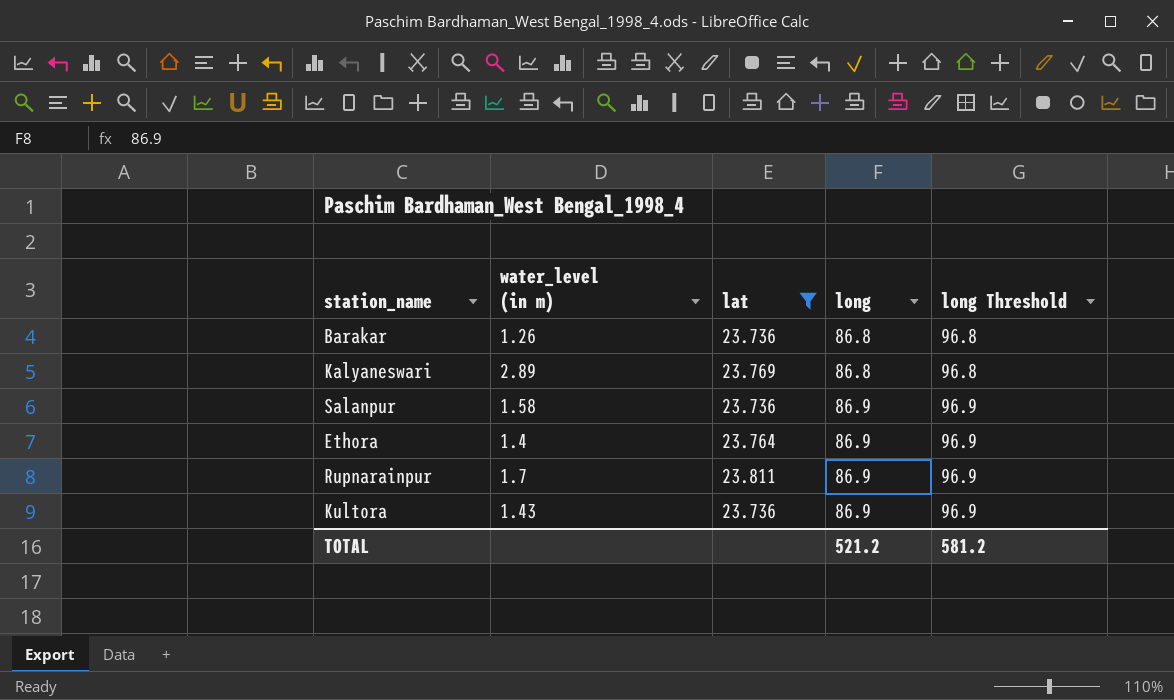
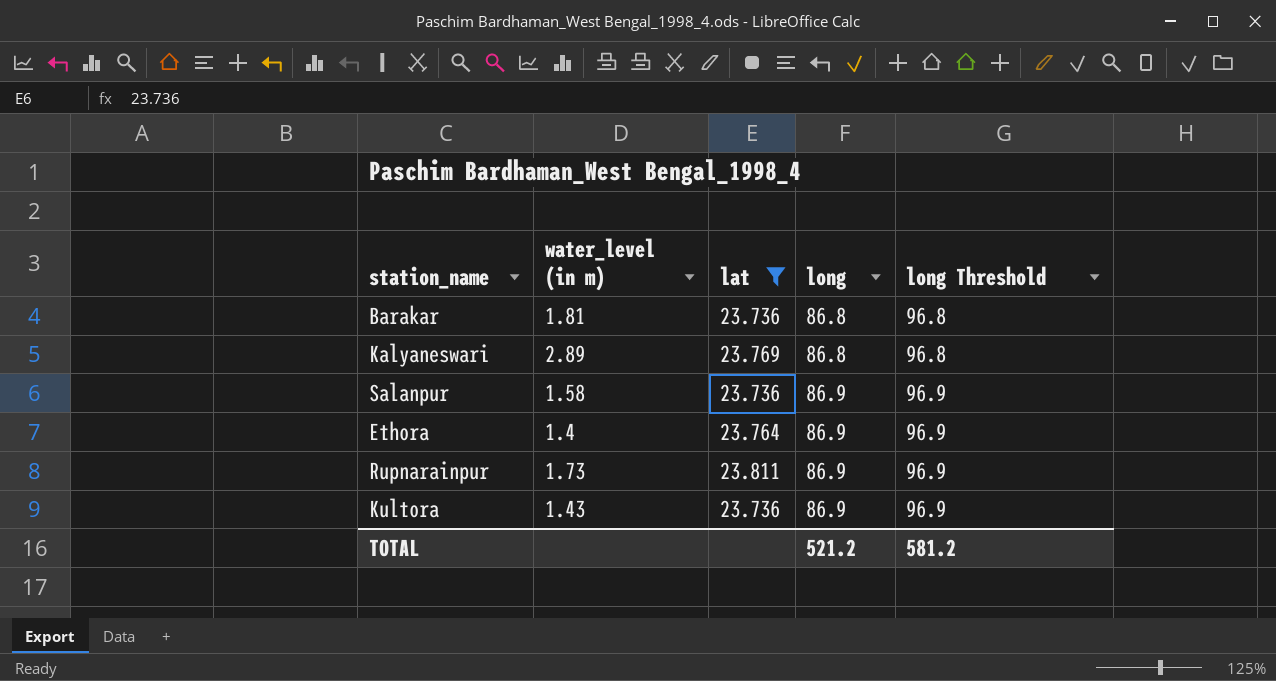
Barakar | water_level (in m): 1.26 -> 1.81
Rupnarainpur | water_level (in m): 1.7 -> 1.73

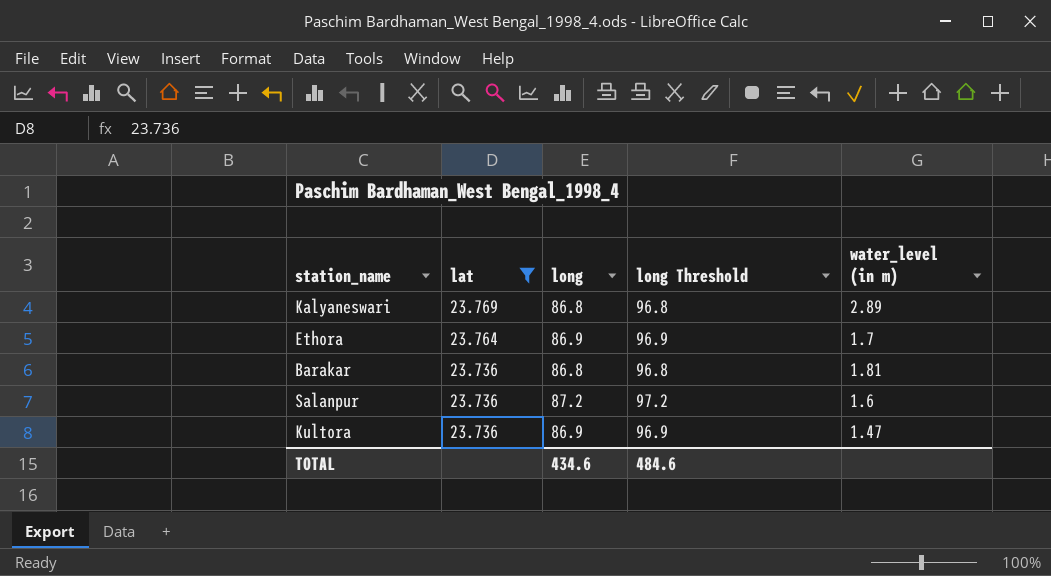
row order: long ascending -> lat descending
column water_level (in m) | position: 2 -> 5
row Rupnarainpur: 1.73 | 23.811 | 86.9 | 96.9 -> none
Ethora | water_level (in m): 1.4 -> 1.7
Salanpur | long: 86.9 -> 87.2
Salanpur | long Threshold: 96.9 -> 97.2
Salanpur | water_level (in m): 1.58 -> 1.6
Kultora | water_level (in m): 1.43 -> 1.47
TOTAL | long: 521.2 -> 434.6
TOTAL | long Threshold: 581.2 -> 484.6

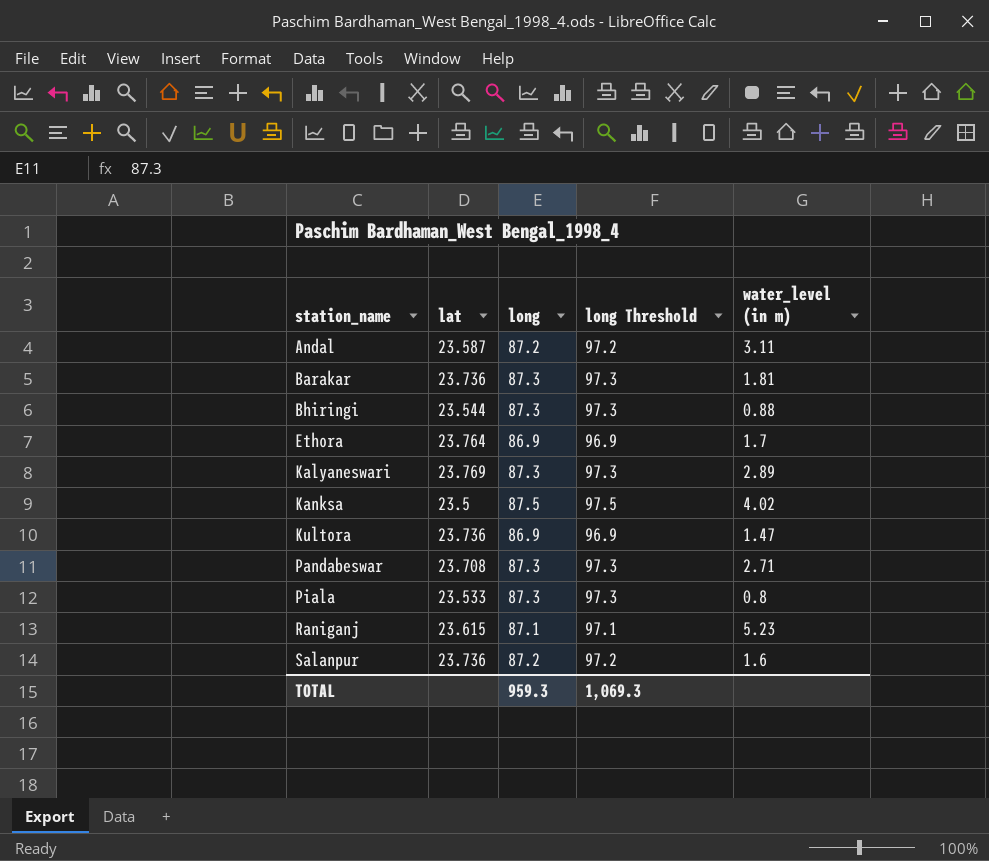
filter: lat >= 23.736 -> none
row order: lat descending -> station_name ascending
Barakar | long: 86.8 -> 87.3
Barakar | long Threshold: 96.8 -> 97.3
Kalyaneswari | long: 86.8 -> 87.3
Kalyaneswari | long Threshold: 96.8 -> 97.3
TOTAL | long: 434.6 -> 959.3
TOTAL | long Threshold: 484.6 -> 1,069.3

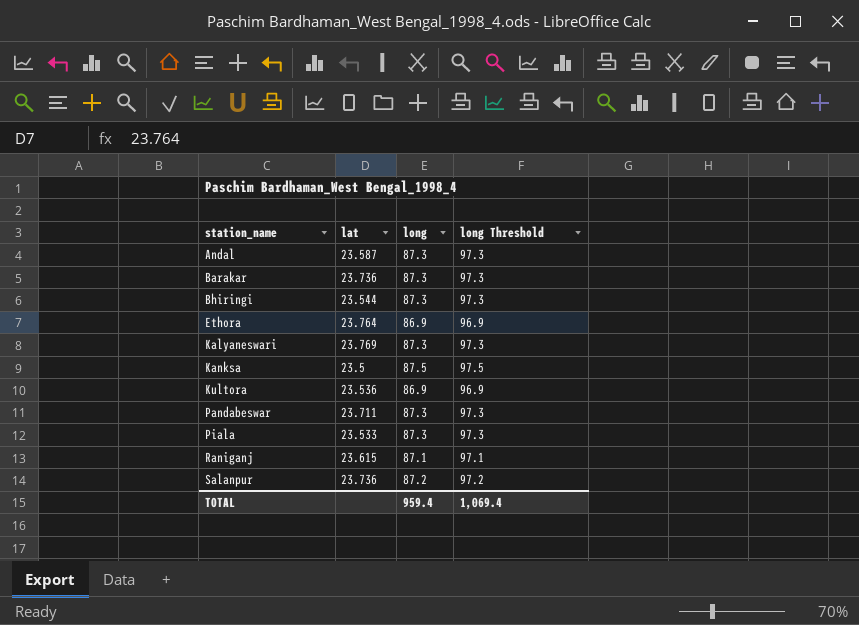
column water_level (in m) | position: 5 -> none
Andal | long: 87.2 -> 87.3
Andal | long Threshold: 97.2 -> 97.3
Kultora | lat: 23.736 -> 23.536
Pandabeswar | lat: 23.708 -> 23.711
TOTAL | long: 959.3 -> 959.4
TOTAL | long Threshold: 1,069.3 -> 1,069.4

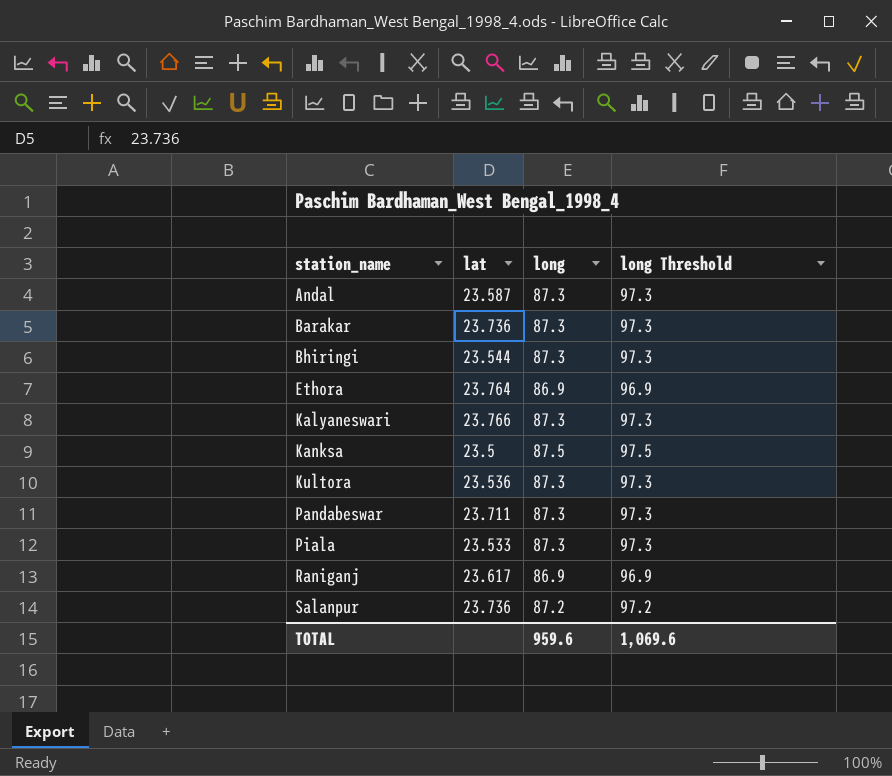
Kalyaneswari | lat: 23.769 -> 23.766
Kultora | long: 86.9 -> 87.3
Kultora | long Threshold: 96.9 -> 97.3
Raniganj | lat: 23.615 -> 23.617
Raniganj | long: 87.1 -> 86.9
Raniganj | long Threshold: 97.1 -> 96.9
TOTAL | long: 959.4 -> 959.6
TOTAL | long Threshold: 1,069.4 -> 1,069.6

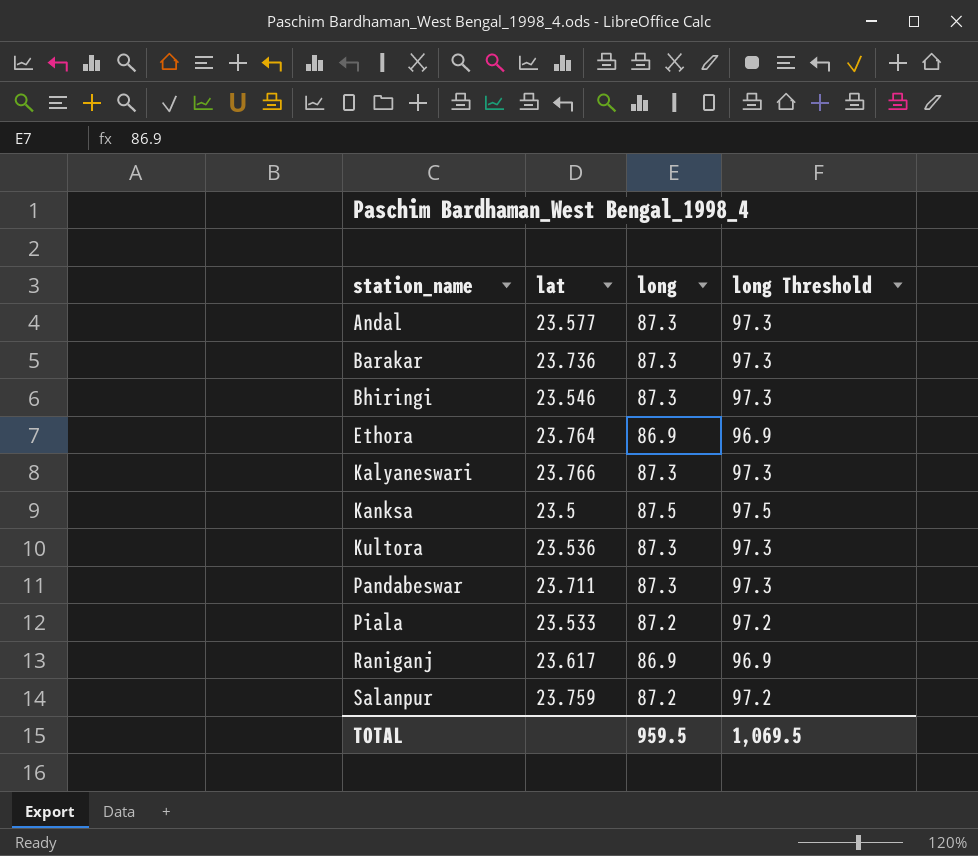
Andal | lat: 23.587 -> 23.577
Bhiringi | lat: 23.544 -> 23.546
Piala | long: 87.3 -> 87.2
Piala | long Threshold: 97.3 -> 97.2
Salanpur | lat: 23.736 -> 23.759
TOTAL | long: 959.6 -> 959.5
TOTAL | long Threshold: 1,069.6 -> 1,069.5

